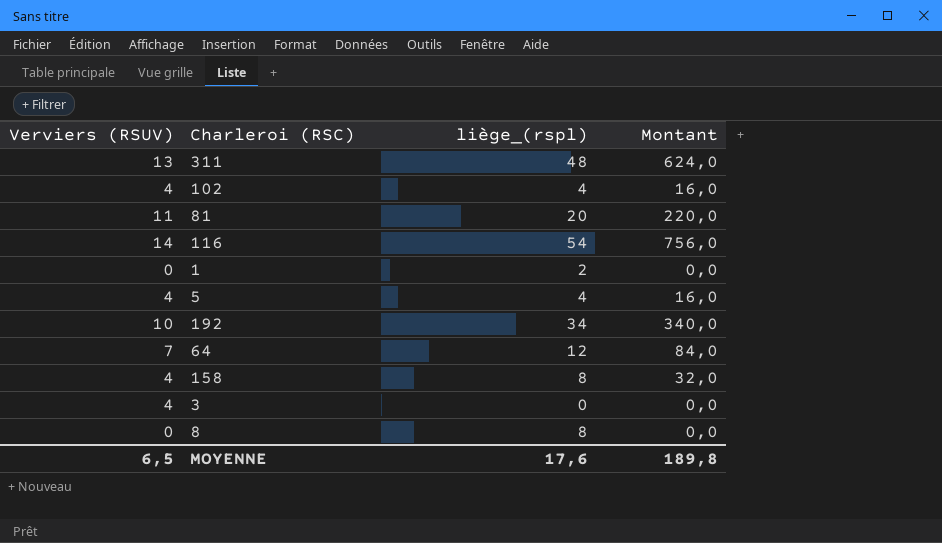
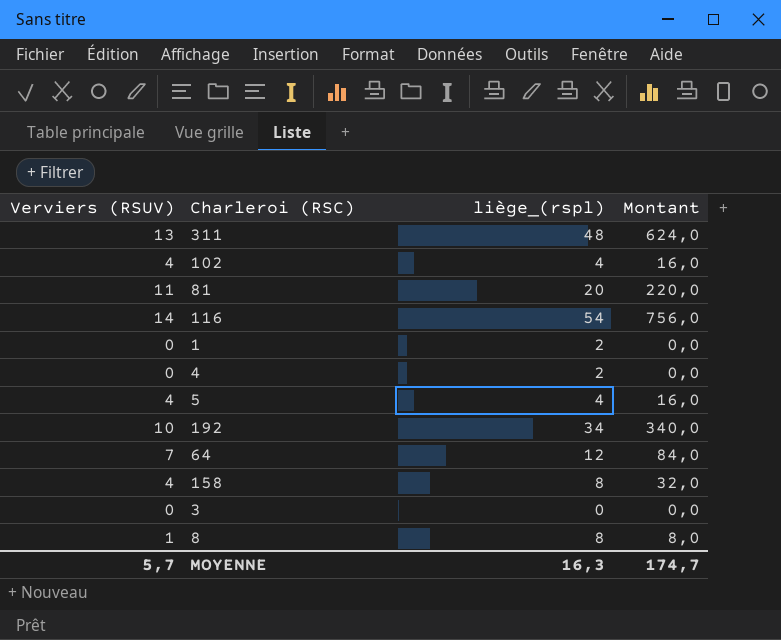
row 4: none -> 0 | 2 | 0,0
3 | Verviers (RSUV): 4 -> 0
8 | Verviers (RSUV): 0 -> 1
8 | Montant: 0,0 -> 8,0
MOYENNE | Verviers (RSUV): 6,5 -> 5,7
MOYENNE | liège_(rspl): 17,6 -> 16,3
MOYENNE | Montant: 189,8 -> 174,7

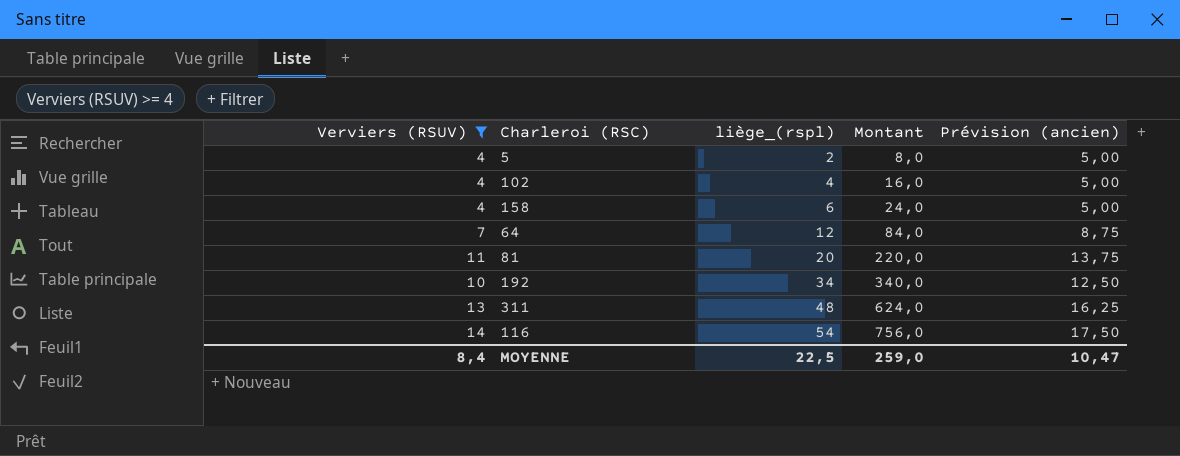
filter: none -> Verviers (RSUV) >= 4
row order: none -> liège_(rspl) ascending
column Prévision (ancien) | formula: none -> [Verviers (RSUV)] * 1,25
5 | liège_(rspl): 4 -> 2
5 | Montant: 16,0 -> 8,0
158 | liège_(rspl): 8 -> 6
158 | Montant: 32,0 -> 24,0
MOYENNE | Verviers (RSUV): 5,7 -> 8,4
MOYENNE | liège_(rspl): 16,3 -> 22,5
MOYENNE | Montant: 174,7 -> 259,0

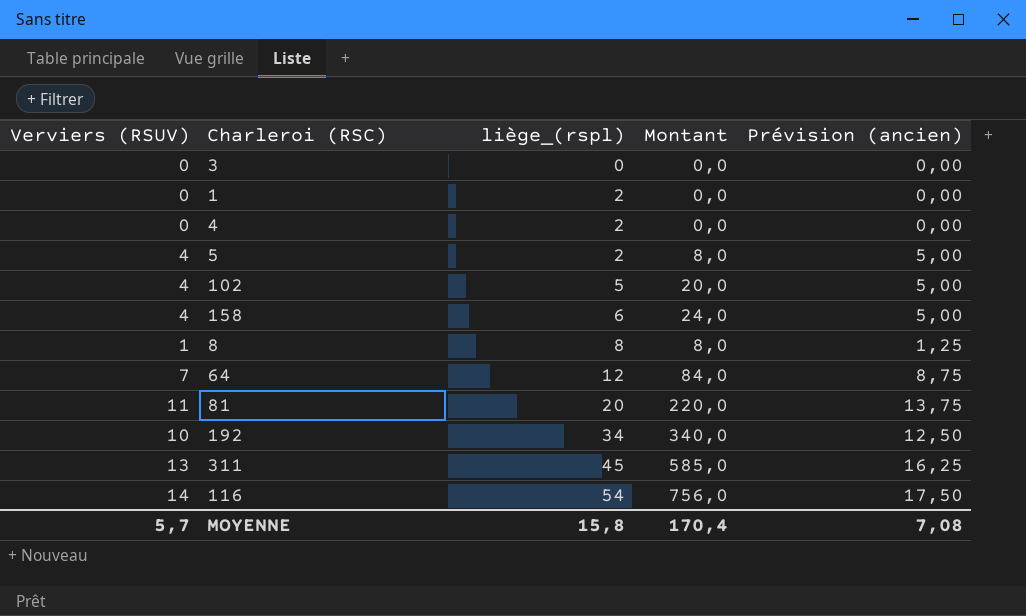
filter: Verviers (RSUV) >= 4 -> none
102 | liège_(rspl): 4 -> 5
102 | Montant: 16,0 -> 20,0
311 | liège_(rspl): 48 -> 45
311 | Montant: 624,0 -> 585,0
MOYENNE | Verviers (RSUV): 8,4 -> 5,7
MOYENNE | liège_(rspl): 22,5 -> 15,8
MOYENNE | Montant: 259,0 -> 170,4
MOYENNE | Prévision (ancien): 10,47 -> 7,08

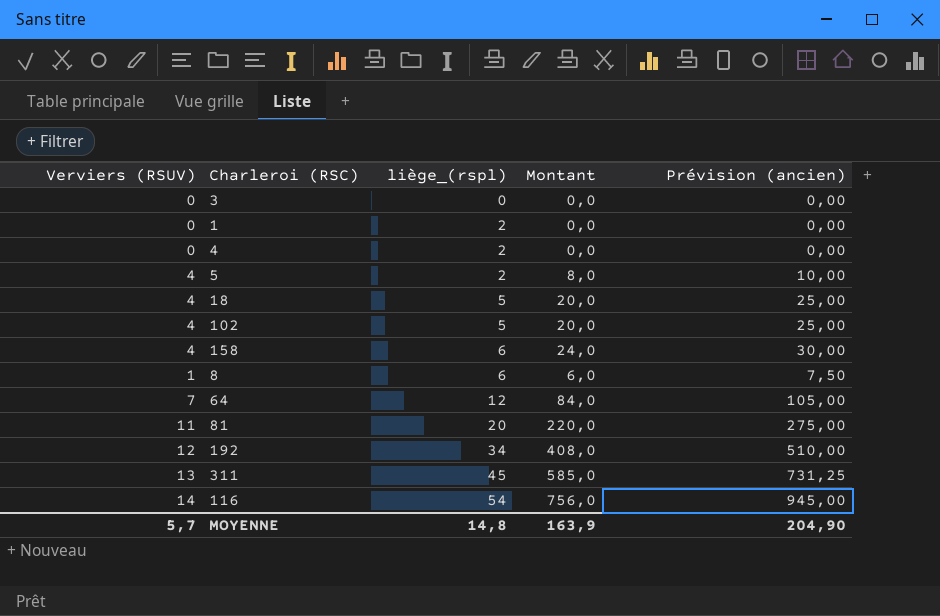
column Prévision (ancien) | formula: [Verviers (RSUV)] * 1,25 -> [Montant] * 1,25
row 18: none -> 4 | 5 | 20,0 | 25,00
8 | liège_(rspl): 8 -> 6
8 | Montant: 8,0 -> 6,0
192 | Verviers (RSUV): 10 -> 12
192 | Montant: 340,0 -> 408,0
MOYENNE | liège_(rspl): 15,8 -> 14,8
MOYENNE | Montant: 170,4 -> 163,9
MOYENNE | Prévision (ancien): 7,08 -> 204,90

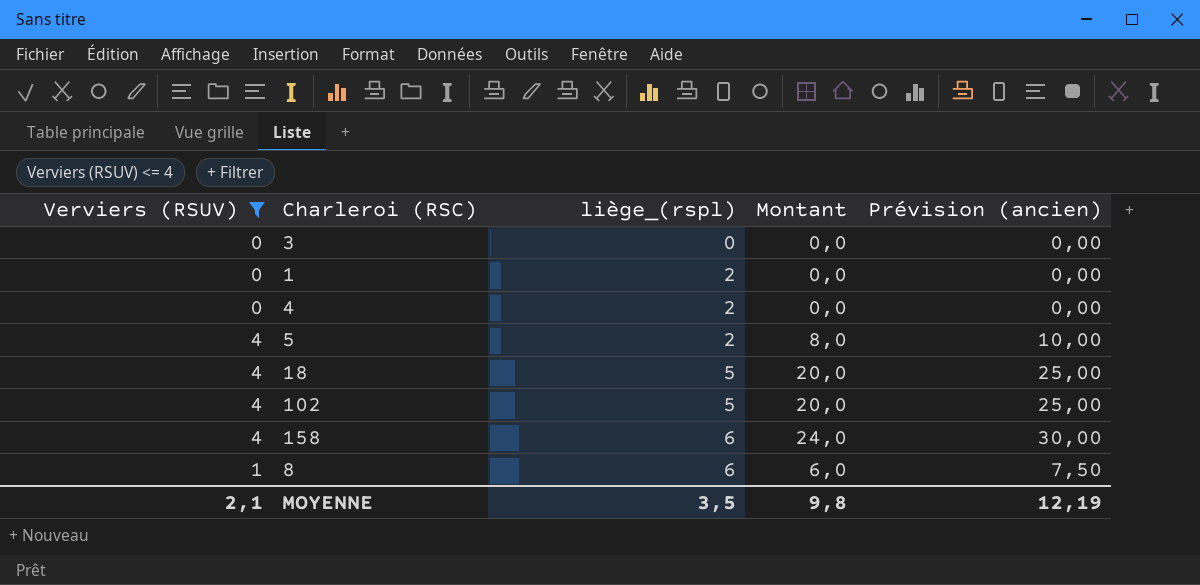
filter: none -> Verviers (RSUV) <= 4
MOYENNE | Verviers (RSUV): 5,7 -> 2,1
MOYENNE | liège_(rspl): 14,8 -> 3,5
MOYENNE | Montant: 163,9 -> 9,8
MOYENNE | Prévision (ancien): 204,90 -> 12,19

